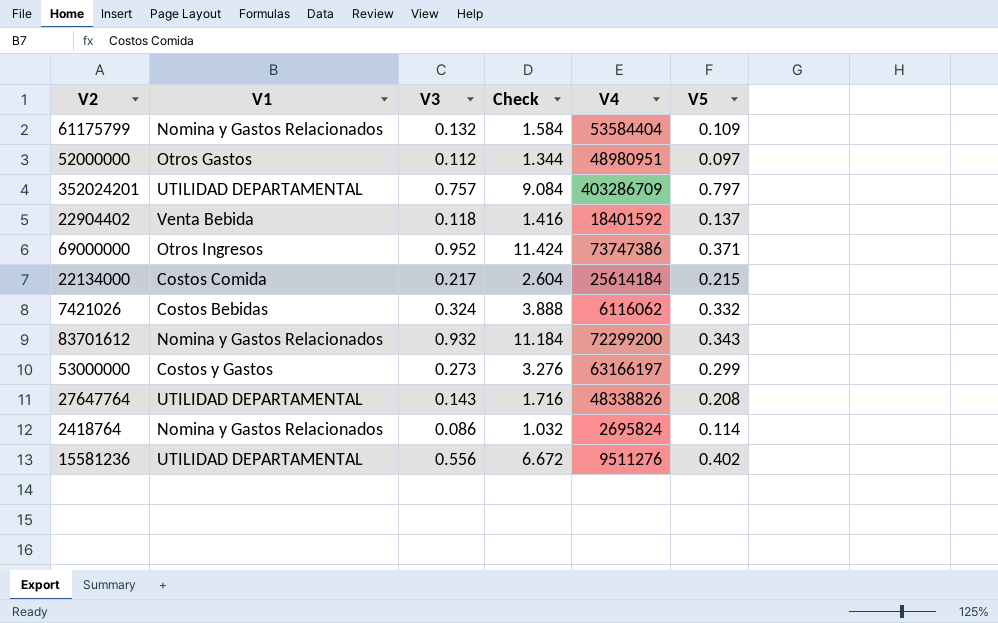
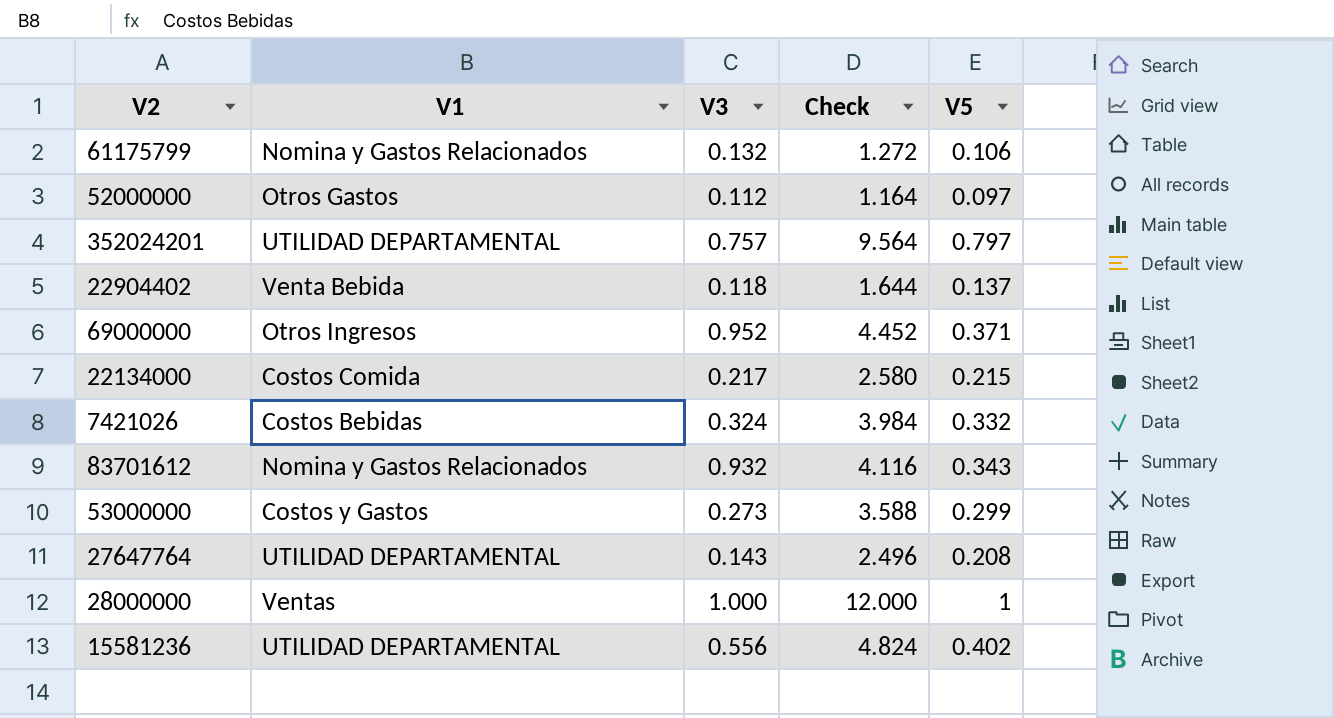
column V4 | position: 5 -> none
column Check | formula: [V3] * 12 -> [V5] * 12
row 2418764: Nomina y Gastos Relacionados | 0.086 | 1.032 | 2695824 | 0.114 -> none
61175799 | V5: 0.109 -> 0.106
row 28000000: none -> Ventas | 1.000 | 12.000 | 1

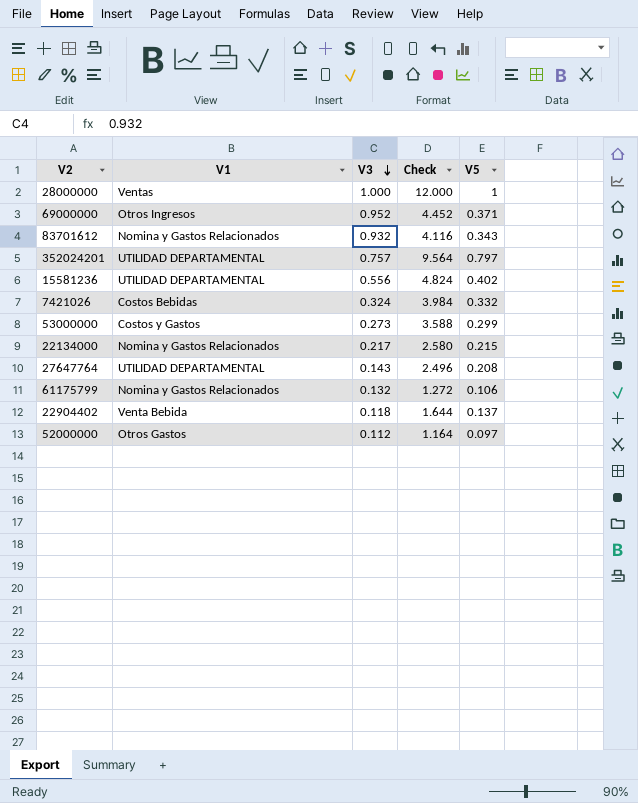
row order: none -> V3 descending
22134000 | V1: Costos Comida -> Nomina y Gastos Relacionados

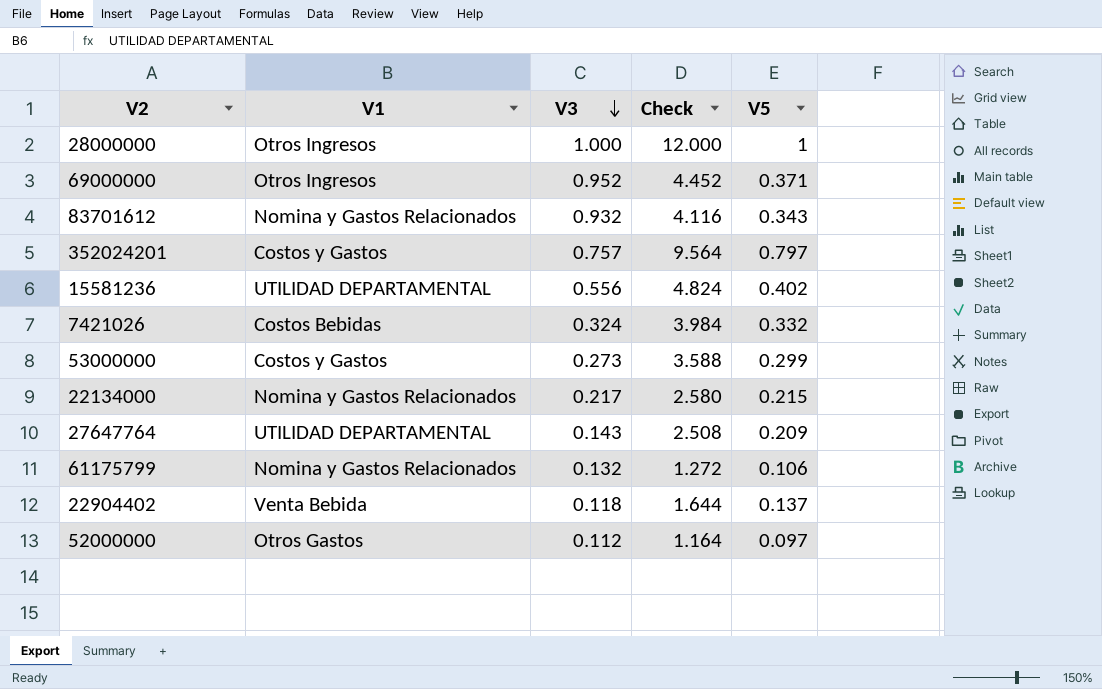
28000000 | V1: Ventas -> Otros Ingresos
352024201 | V1: UTILIDAD DEPARTAMENTAL -> Costos y Gastos
27647764 | Check: 2.496 -> 2.508
27647764 | V5: 0.208 -> 0.209

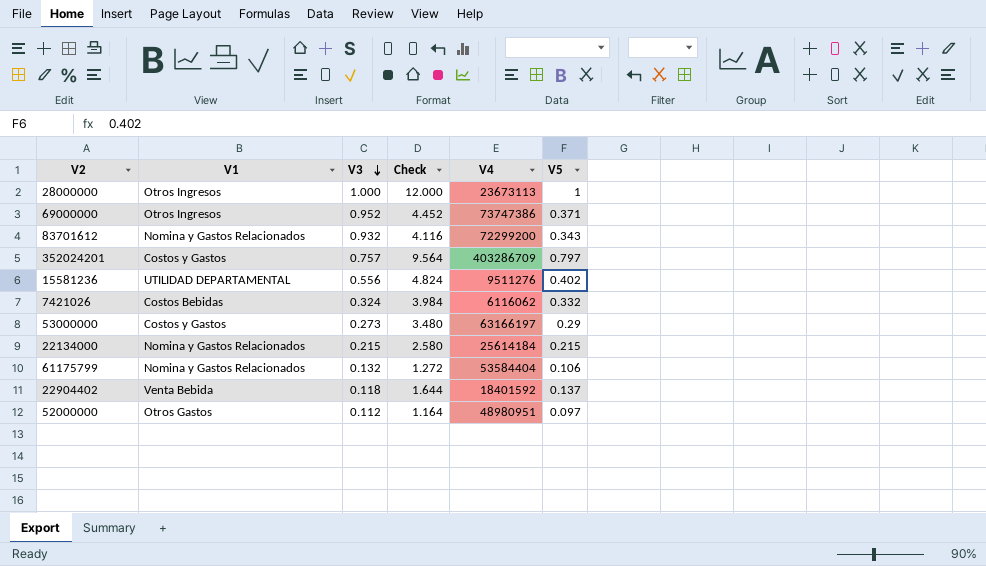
column V4 | position: none -> 5
row 27647764: UTILIDAD DEPARTAMENTAL | 0.143 | 2.508 | 0.209 -> none
53000000 | Check: 3.588 -> 3.480
53000000 | V5: 0.299 -> 0.29
22134000 | V3: 0.217 -> 0.215

